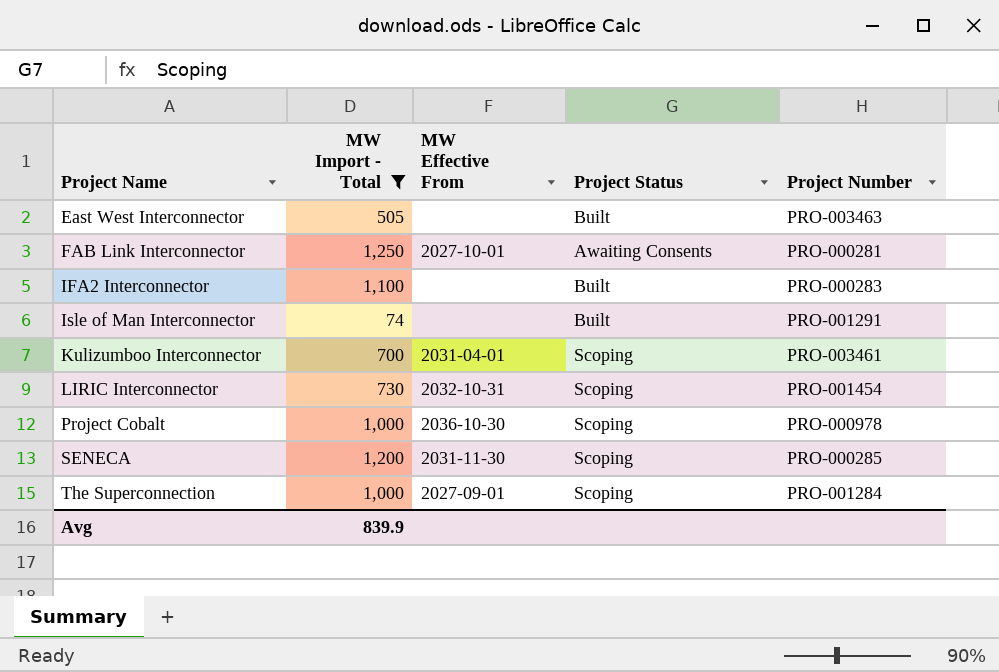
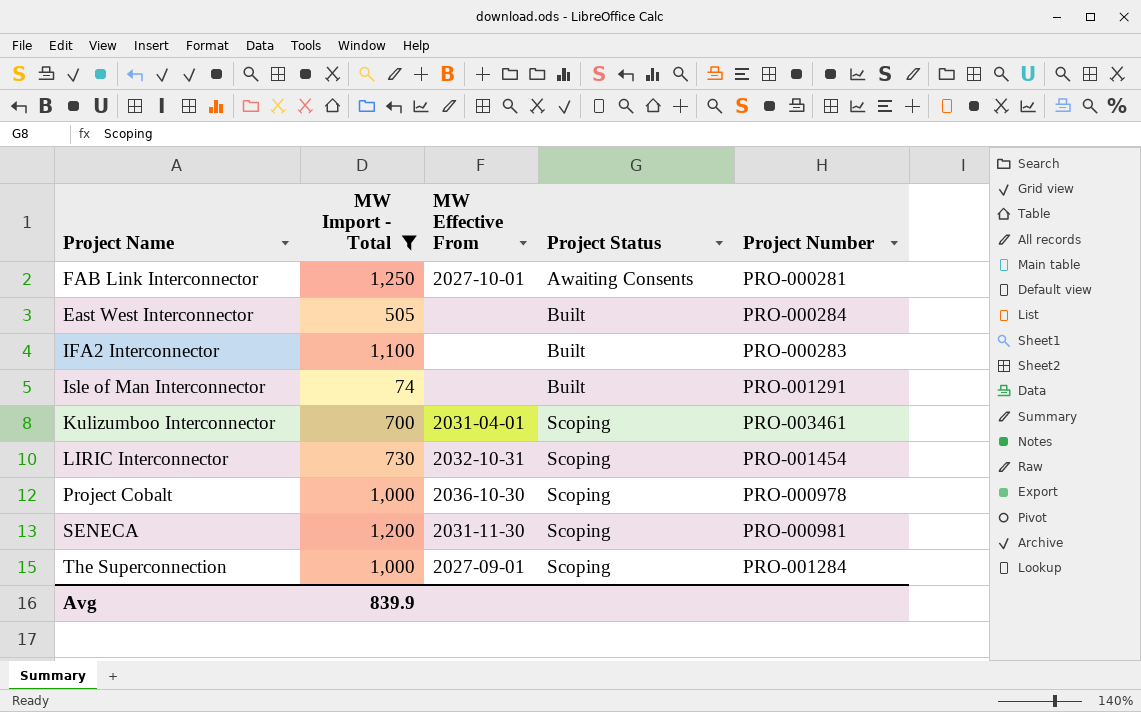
row order: Project Name ascending -> Project Status ascending
East West Interconnector | Project Number: PRO-003463 -> PRO-000284
SENECA | Project Number: PRO-000285 -> PRO-000981

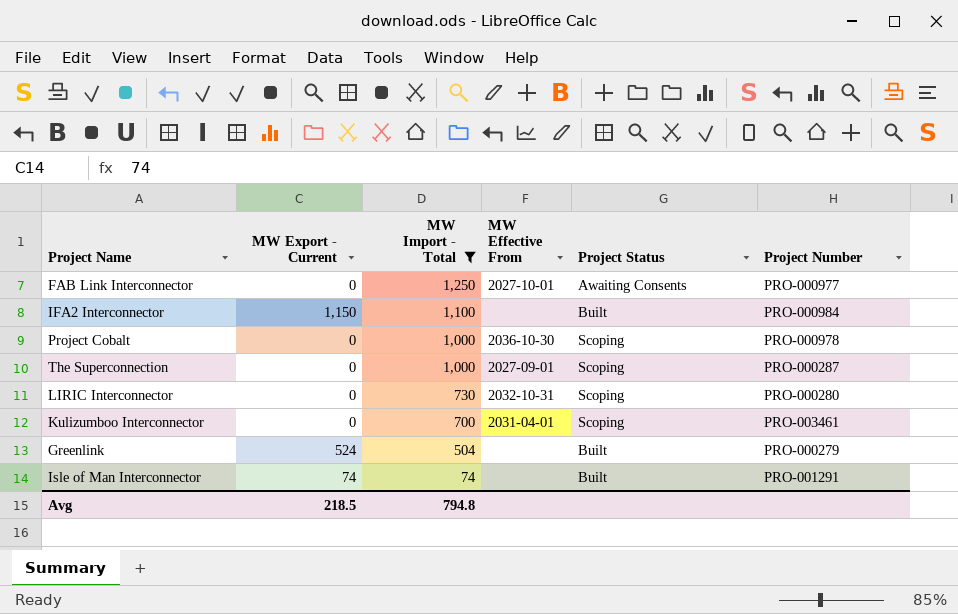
row order: Project Status ascending -> MW Import - Total descending
column MW Export - Current | position: none -> 2
row East West Interconnector: 505 | none | Built | PRO-000284 -> none
row SENECA: 1,200 | 2031-11-30 | Scoping | PRO-000981 -> none
FAB Link Interconnector | Project Number: PRO-000281 -> PRO-000977
IFA2 Interconnector | Project Number: PRO-000283 -> PRO-000984
The Superconnection | Project Number: PRO-001284 -> PRO-000287
LIRIC Interconnector | Project Number: PRO-001454 -> PRO-000280
row Greenlink: none -> 524 | 504 | none | Built | PRO-000279
Avg | MW Import - Total: 839.9 -> 794.8

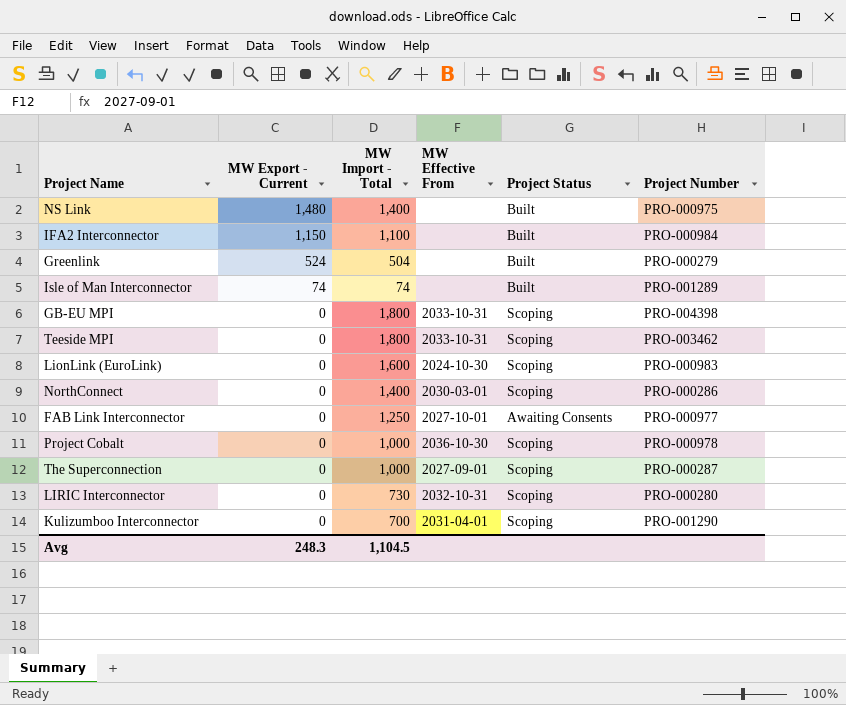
filter: MW Import - Total <= 1,250 -> none
row order: MW Import - Total descending -> MW Export - Current descending
Isle of Man Interconnector | Project Number: PRO-001291 -> PRO-001289
Kulizumboo Interconnector | Project Number: PRO-003461 -> PRO-001290
Avg | MW Export - Current: 218.5 -> 248.3
Avg | MW Import - Total: 794.8 -> 1,104.5

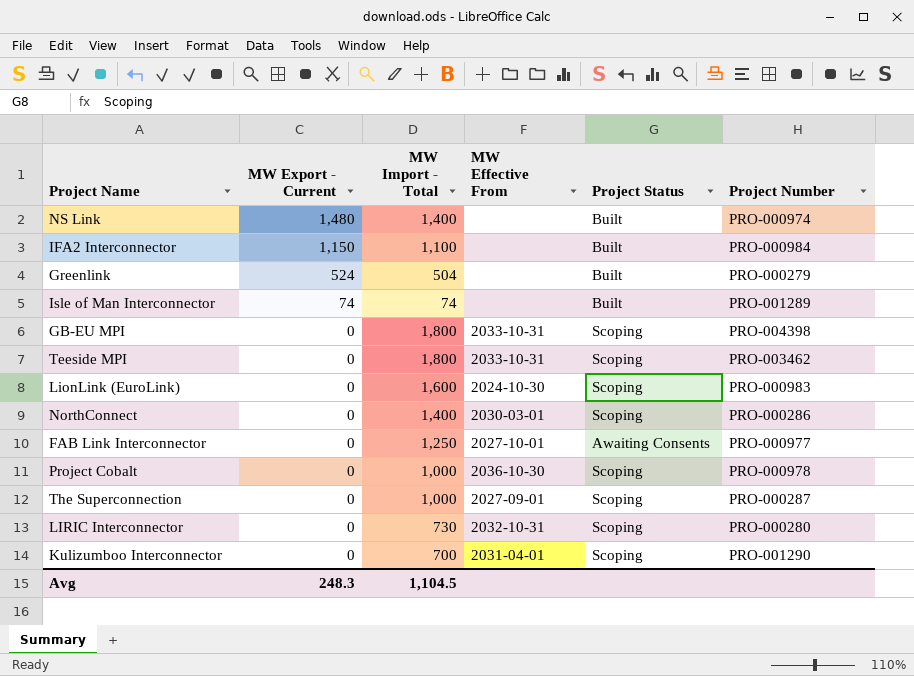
NS Link | Project Number: PRO-000975 -> PRO-000974

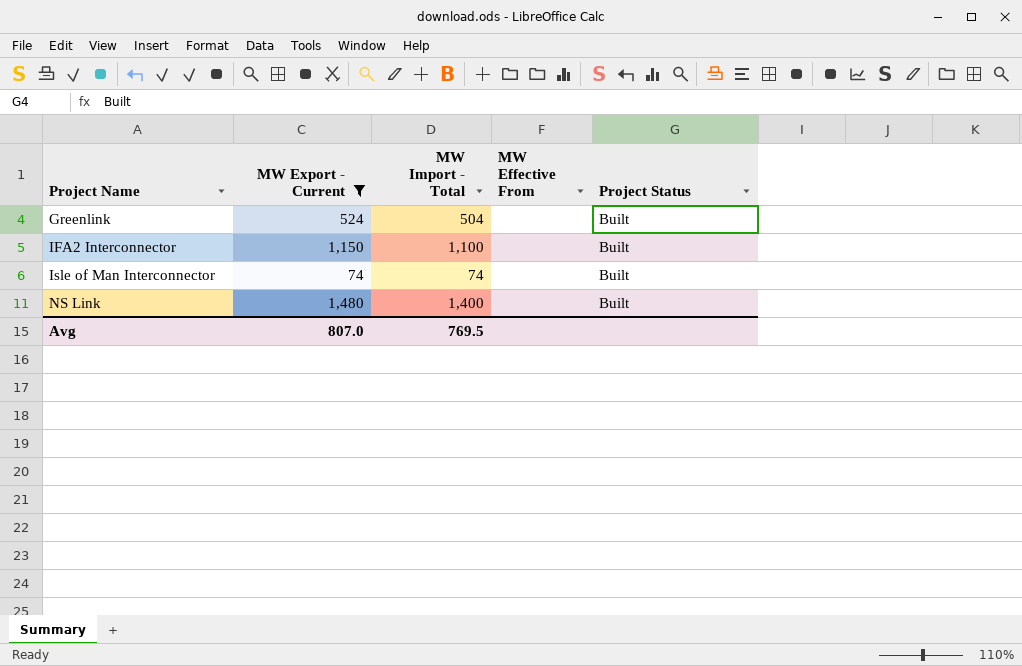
filter: none -> MW Export - Current != 0
row order: MW Export - Current descending -> Project Name ascending
column Project Number | position: 6 -> none
Avg | MW Export - Current: 248.3 -> 807.0
Avg | MW Import - Total: 1,104.5 -> 769.5

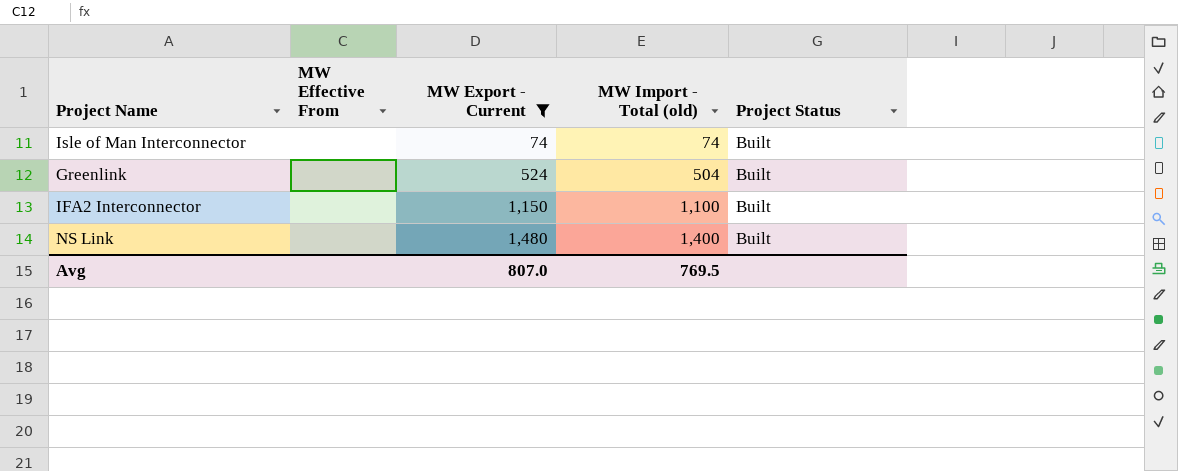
row order: Project Name ascending -> MW Export - Current ascending
column MW Effective From | position: 4 -> 2
column name: MW Import - Total -> MW Import - Total (old)

